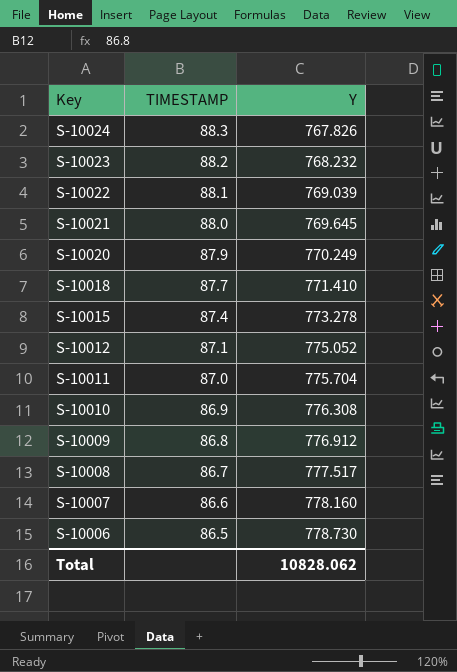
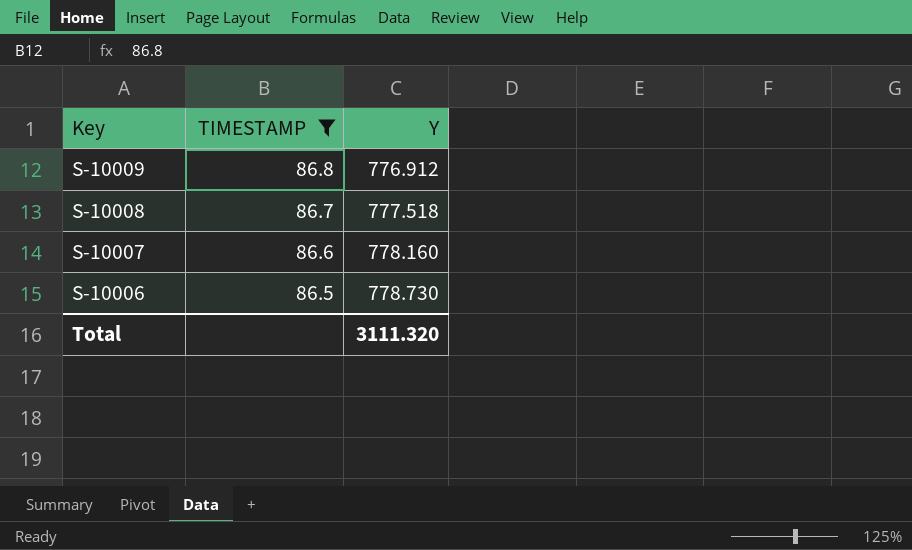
filter: none -> TIMESTAMP <= 86.8
S-10008 | Y: 777.517 -> 777.518
Total | Y: 10828.062 -> 3111.320

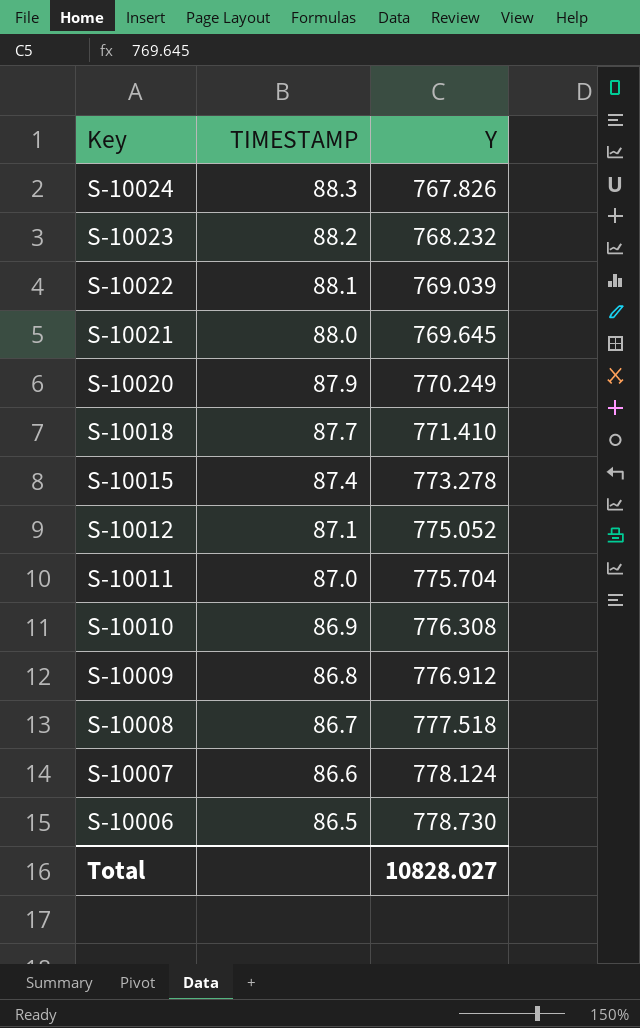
filter: TIMESTAMP <= 86.8 -> none
S-10007 | Y: 778.160 -> 778.124
Total | Y: 3111.320 -> 10828.027

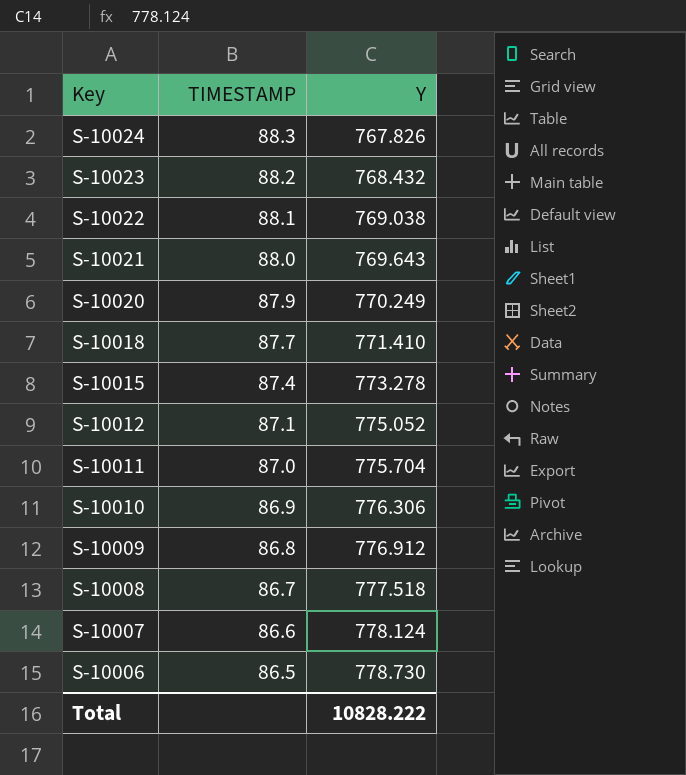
S-10023 | Y: 768.232 -> 768.432
S-10022 | Y: 769.039 -> 769.038
S-10021 | Y: 769.645 -> 769.643
S-10010 | Y: 776.308 -> 776.306
Total | Y: 10828.027 -> 10828.222

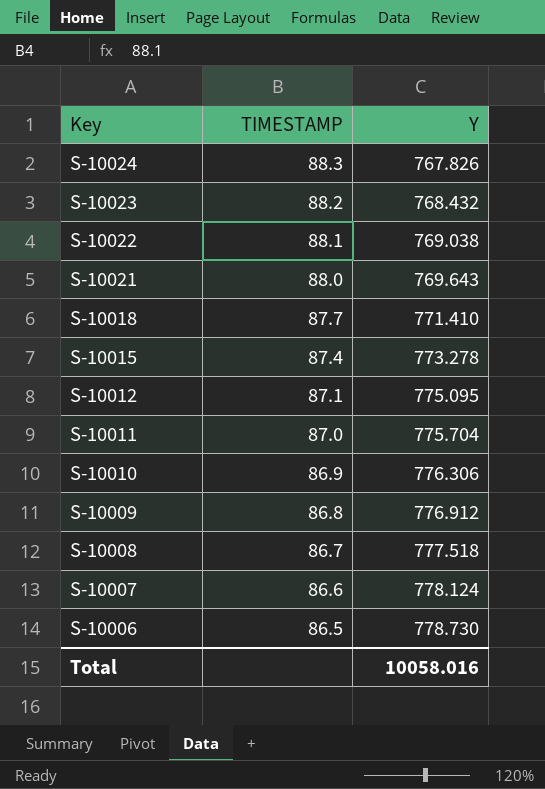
row S-10020: 87.9 | 770.249 -> none
S-10012 | Y: 775.052 -> 775.095
Total | Y: 10828.222 -> 10058.016

